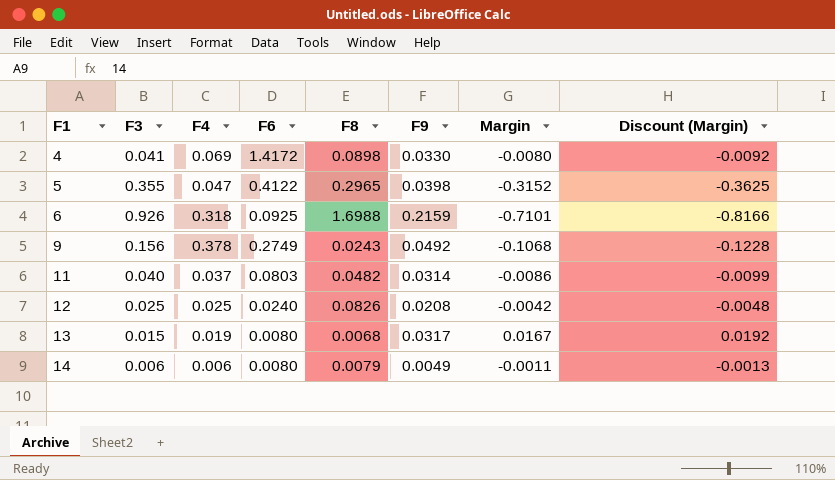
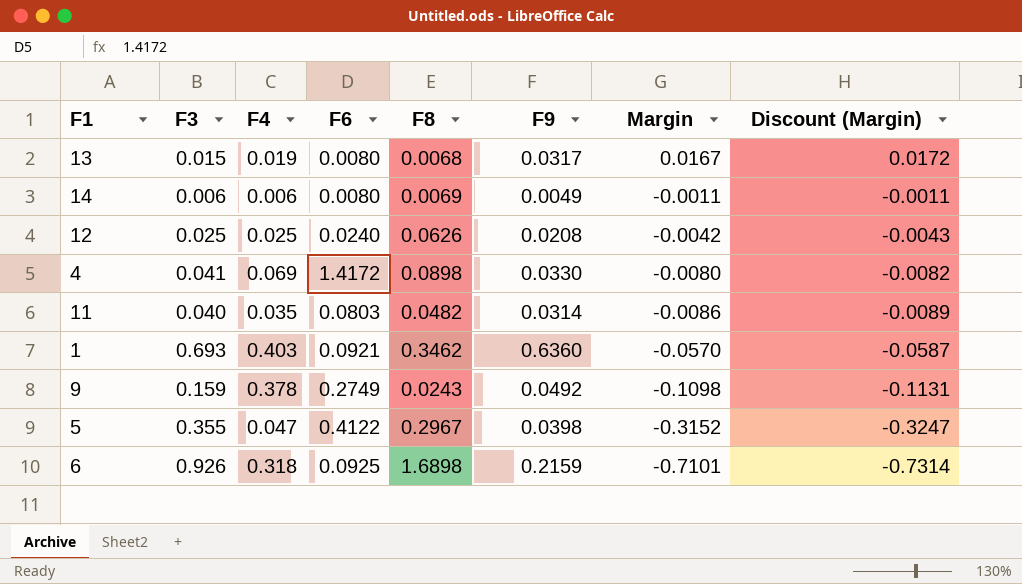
row order: F1 ascending -> Margin descending
column Discount (Margin) | formula: [Margin] * 1.15 -> [Margin] * 1.03
14 | F8: 0.0079 -> 0.0069
12 | F8: 0.0826 -> 0.0626
11 | F4: 0.037 -> 0.035
row 1: none -> 0.693 | 0.403 | 0.0921 | 0.3462 | 0.6360 | -0.0570 | -0.0587
9 | F3: 0.156 -> 0.159
9 | Margin: -0.1068 -> -0.1098
5 | F8: 0.2965 -> 0.2967
6 | F8: 1.6988 -> 1.6898

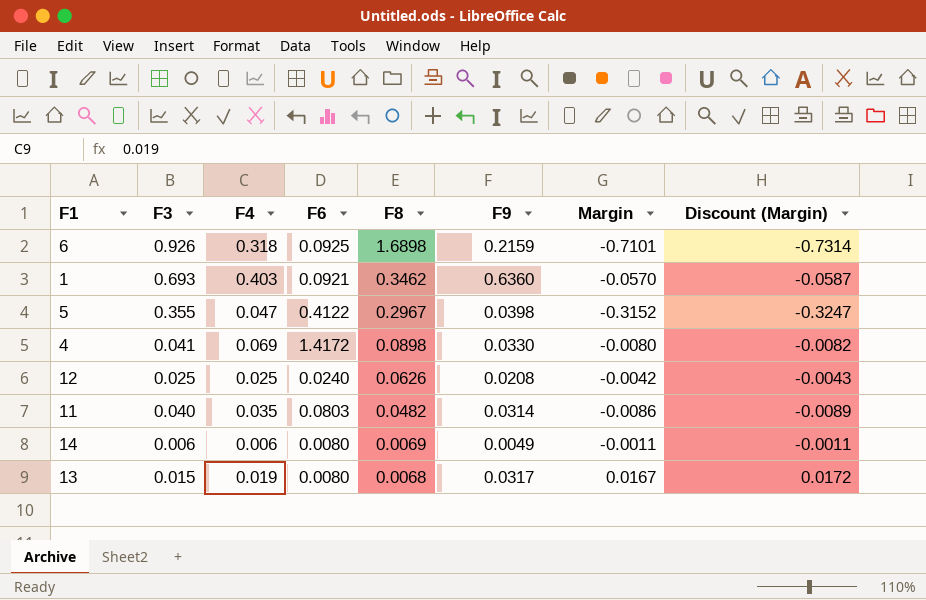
row order: Margin descending -> F8 descending
row 9: 0.159 | 0.378 | 0.2749 | 0.0243 | 0.0492 | -0.1098 | -0.1131 -> none

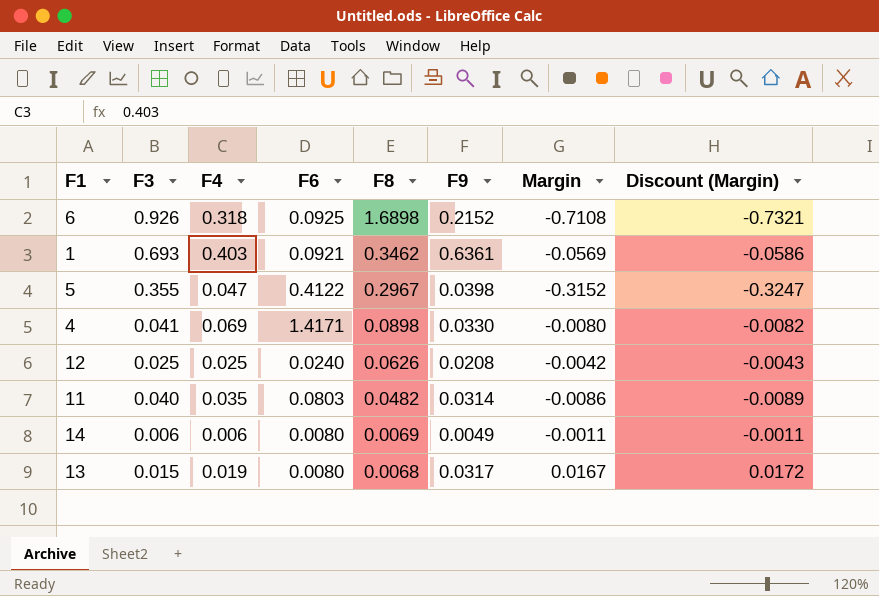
6 | F9: 0.2159 -> 0.2152
6 | Margin: -0.7101 -> -0.7108
6 | Discount (Margin): -0.7314 -> -0.7321
1 | F9: 0.6360 -> 0.6361
1 | Margin: -0.0570 -> -0.0569
1 | Discount (Margin): -0.0587 -> -0.0586
4 | F6: 1.4172 -> 1.4171

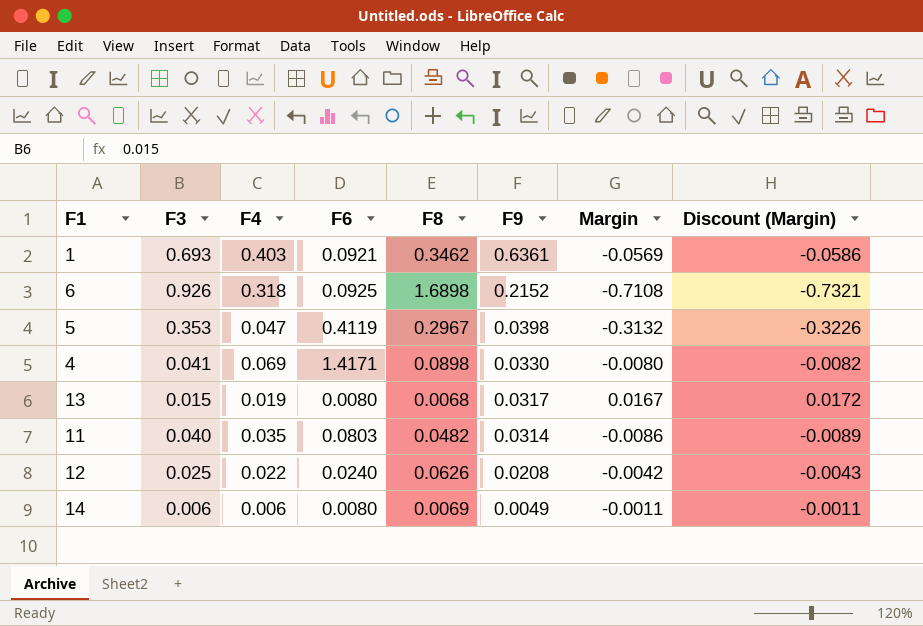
row order: F8 descending -> F9 descending
5 | F3: 0.355 -> 0.353
5 | F6: 0.4122 -> 0.4119
5 | Margin: -0.3152 -> -0.3132
5 | Discount (Margin): -0.3247 -> -0.3226
12 | F4: 0.025 -> 0.022

